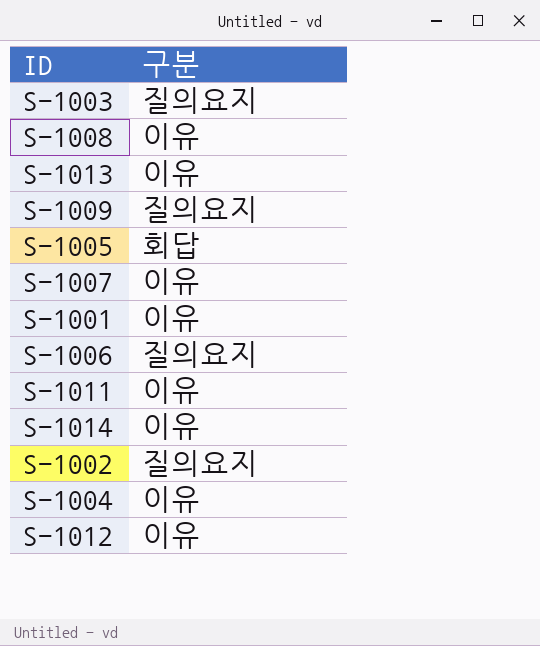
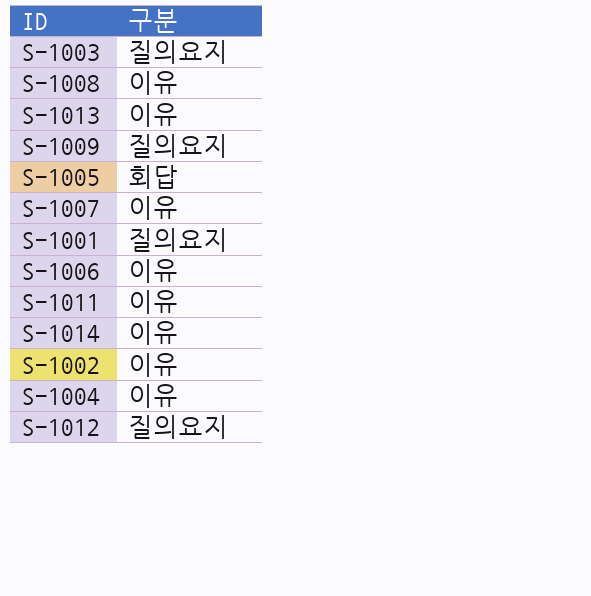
S-1001 | 구분: 이유 -> 질의요지
S-1006 | 구분: 질의요지 -> 이유
S-1002 | 구분: 질의요지 -> 이유
S-1012 | 구분: 이유 -> 질의요지

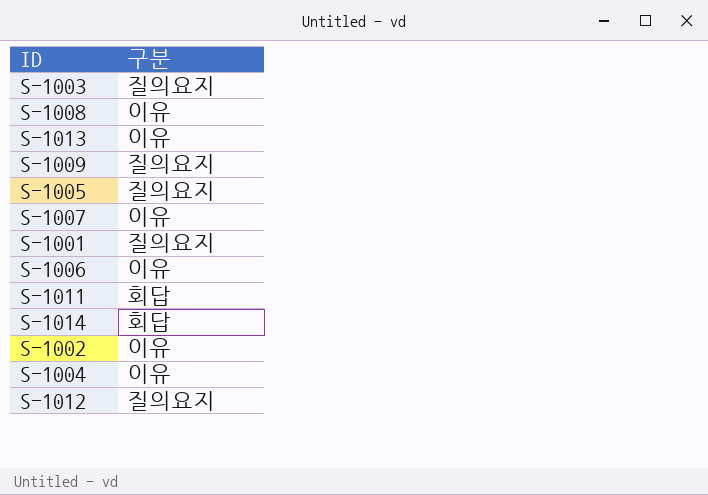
S-1005 | 구분: 회답 -> 질의요지
S-1011 | 구분: 이유 -> 회답
S-1014 | 구분: 이유 -> 회답

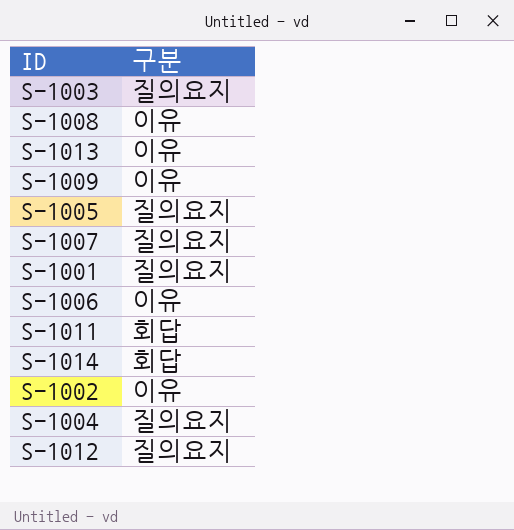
S-1009 | 구분: 질의요지 -> 이유
S-1007 | 구분: 이유 -> 질의요지
S-1004 | 구분: 이유 -> 질의요지

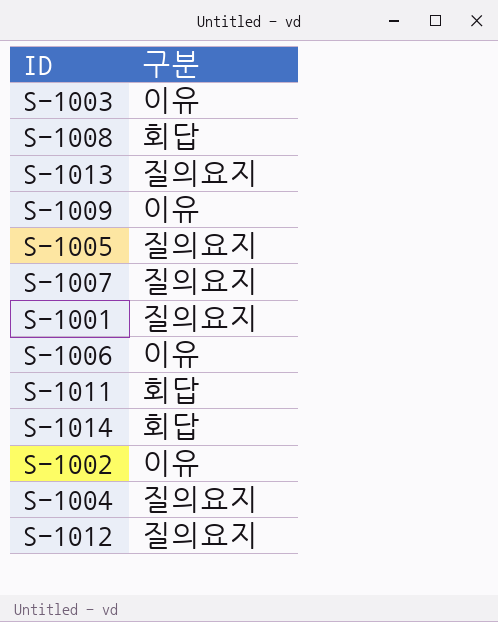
S-1003 | 구분: 질의요지 -> 이유
S-1008 | 구분: 이유 -> 회답
S-1013 | 구분: 이유 -> 질의요지

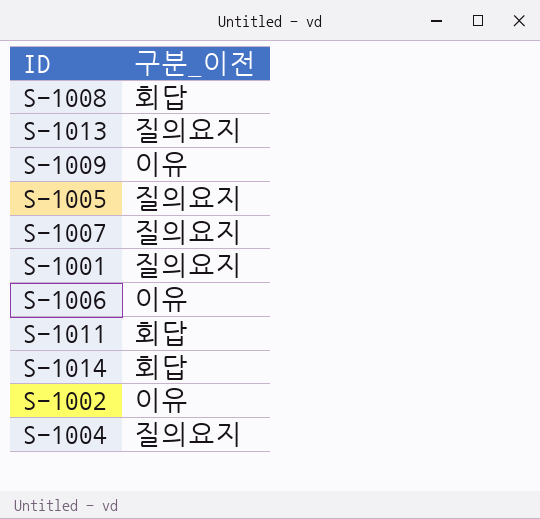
column name: 구분 -> 구분_이전
row S-1003: 이유 -> none
row S-1012: 질의요지 -> none

